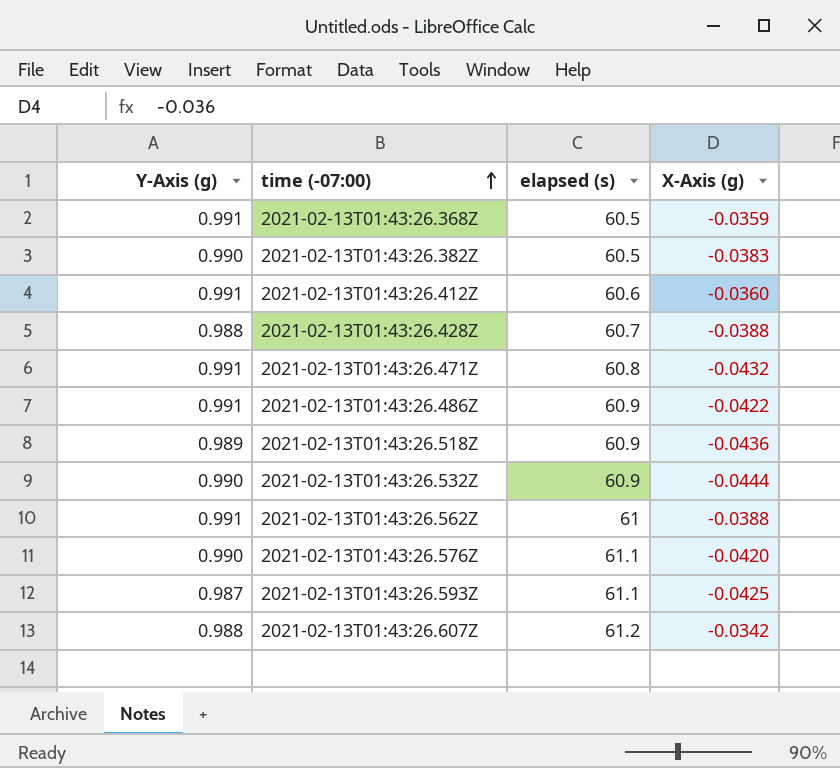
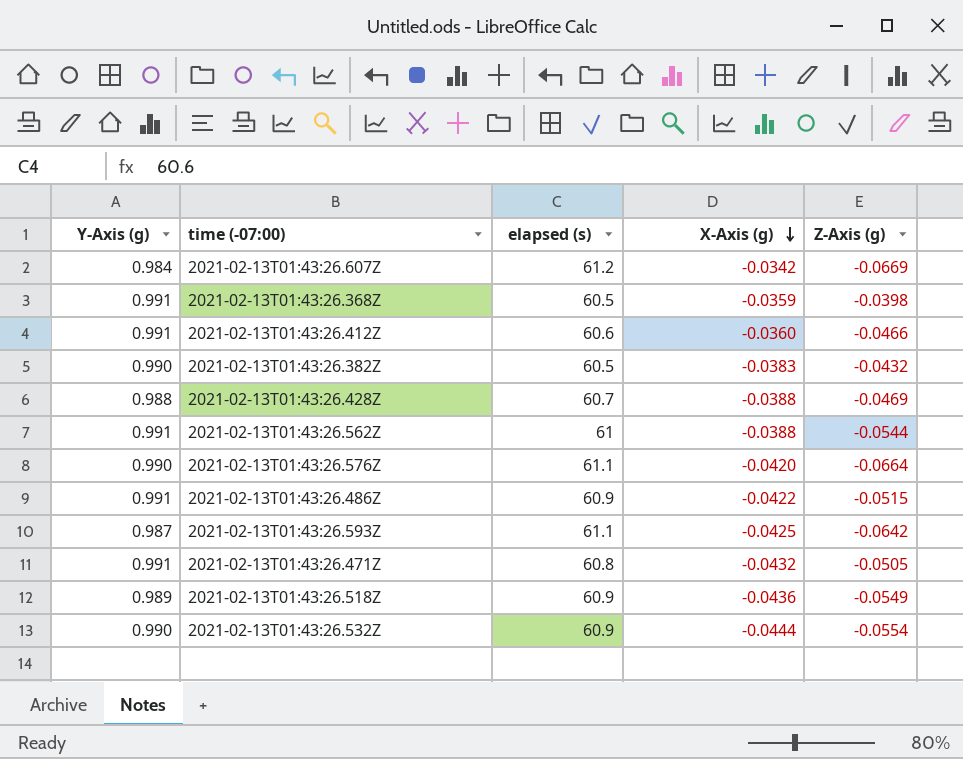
row order: time (-07:00) ascending -> X-Axis (g) descending
column Z-Axis (g) | position: none -> 5
2021-02-13T01:43:26.607Z | Y-Axis (g): 0.988 -> 0.984

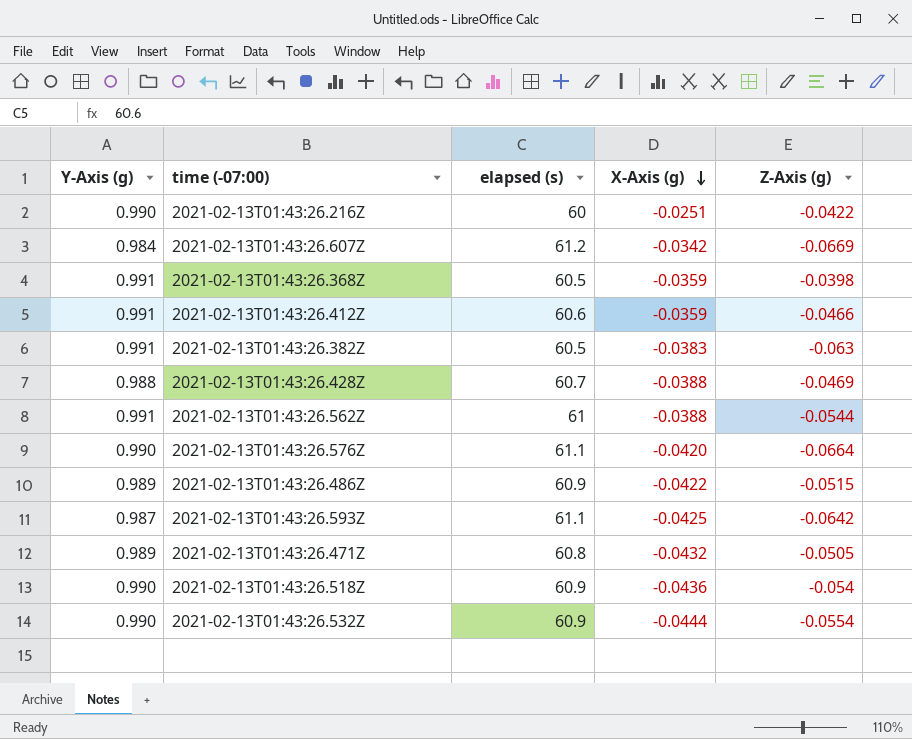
row 2021-02-13T01:43:26.216Z: none -> 0.990 | 60 | -0.0251 | -0.0422
2021-02-13T01:43:26.412Z | X-Axis (g): -0.0360 -> -0.0359
2021-02-13T01:43:26.382Z | Y-Axis (g): 0.990 -> 0.991
2021-02-13T01:43:26.382Z | Z-Axis (g): -0.0432 -> -0.063
2021-02-13T01:43:26.486Z | Y-Axis (g): 0.991 -> 0.989
2021-02-13T01:43:26.471Z | Y-Axis (g): 0.991 -> 0.989
2021-02-13T01:43:26.518Z | Y-Axis (g): 0.989 -> 0.990
2021-02-13T01:43:26.518Z | Z-Axis (g): -0.0549 -> -0.054

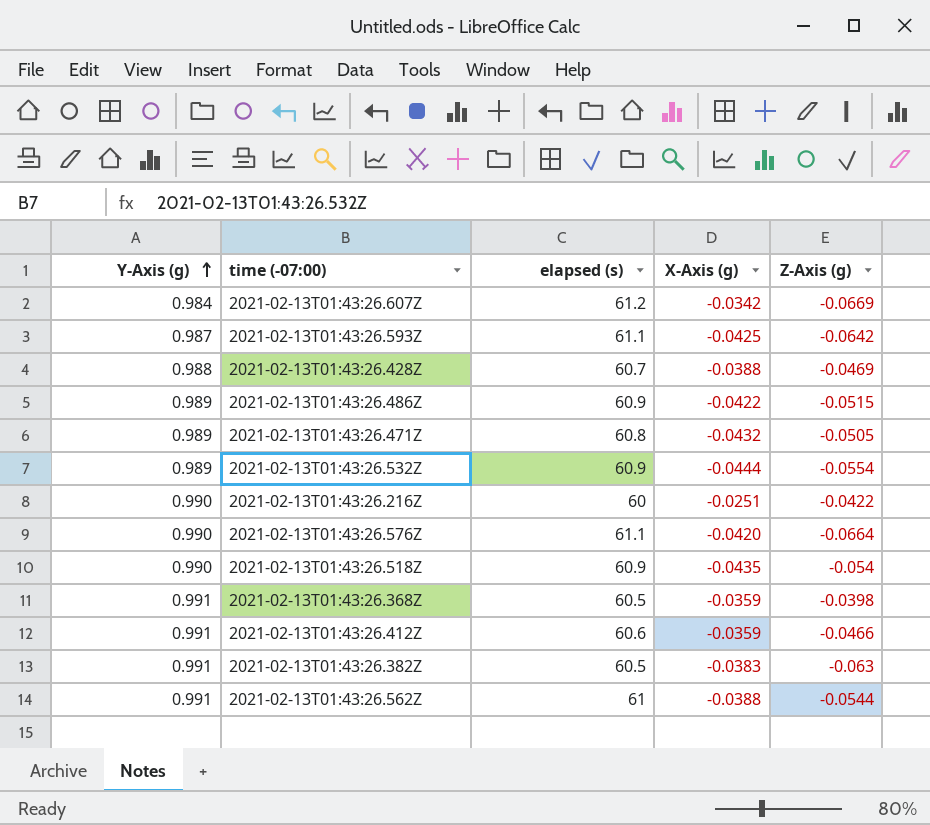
row order: X-Axis (g) descending -> Y-Axis (g) ascending
2021-02-13T01:43:26.532Z | Y-Axis (g): 0.990 -> 0.989
2021-02-13T01:43:26.518Z | X-Axis (g): -0.0436 -> -0.0435

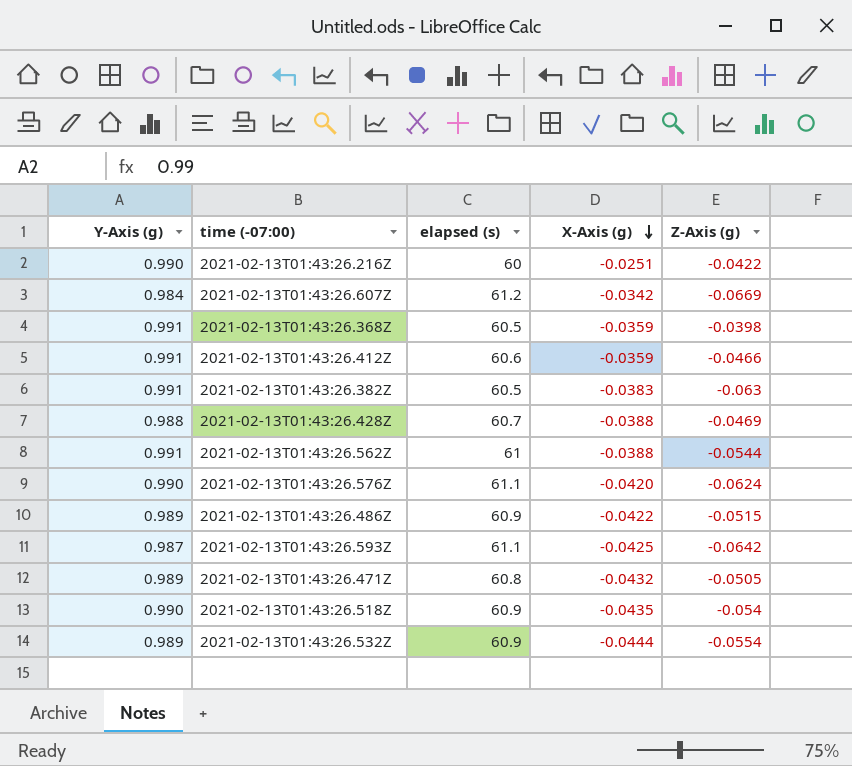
row order: Y-Axis (g) ascending -> X-Axis (g) descending
2021-02-13T01:43:26.576Z | Z-Axis (g): -0.0664 -> -0.0624

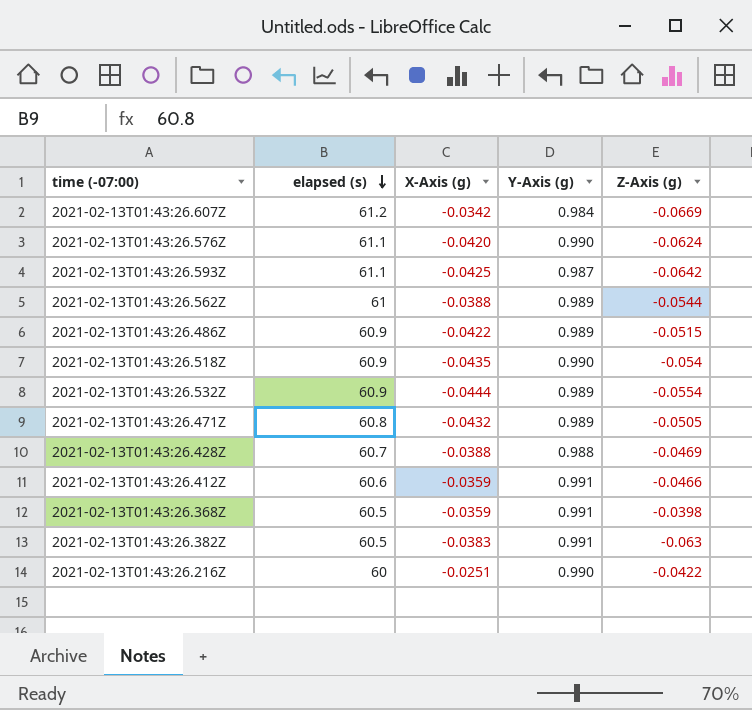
row order: X-Axis (g) descending -> elapsed (s) descending
column Y-Axis (g) | position: 1 -> 4
2021-02-13T01:43:26.562Z | Y-Axis (g): 0.991 -> 0.989

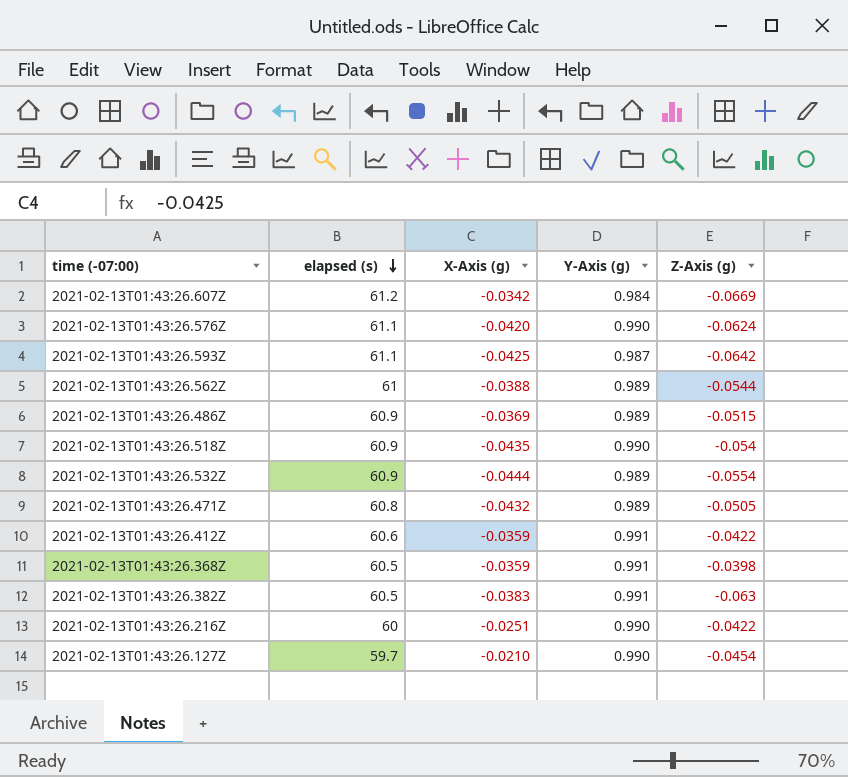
row 2021-02-13T01:43:26.428Z: 60.7 | -0.0388 | 0.988 | -0.0469 -> none
2021-02-13T01:43:26.486Z | X-Axis (g): -0.0422 -> -0.0369
2021-02-13T01:43:26.412Z | Z-Axis (g): -0.0466 -> -0.0422
row 2021-02-13T01:43:26.127Z: none -> 59.7 | -0.0210 | 0.990 | -0.0454

